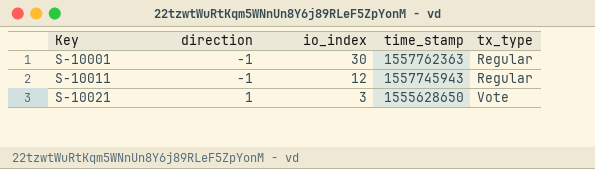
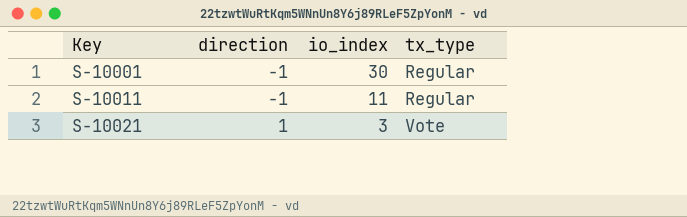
column time_stamp | position: 4 -> none
S-10011 | io_index: 12 -> 11

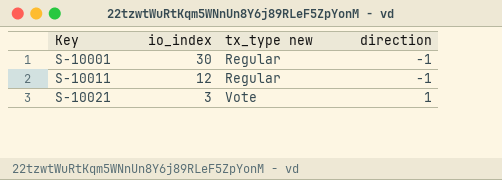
column name: tx_type -> tx_type new
column direction | position: 2 -> 4
S-10011 | io_index: 11 -> 12

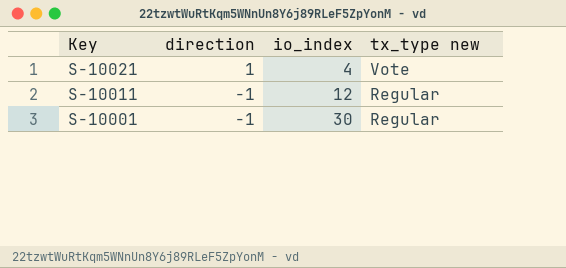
row order: Key ascending -> Key descending
column direction | position: 4 -> 2
S-10021 | io_index: 3 -> 4

